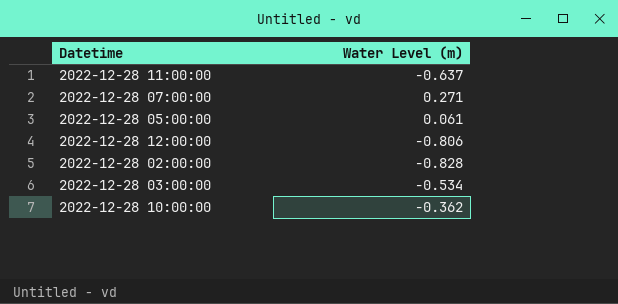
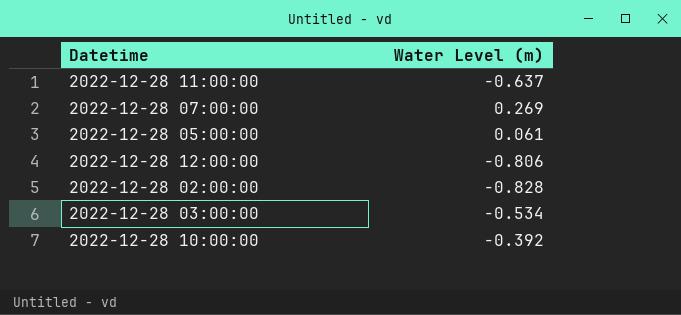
2022-12-28 07:00:00 | Water Level (m): 0.271 -> 0.269
2022-12-28 10:00:00 | Water Level (m): -0.362 -> -0.392

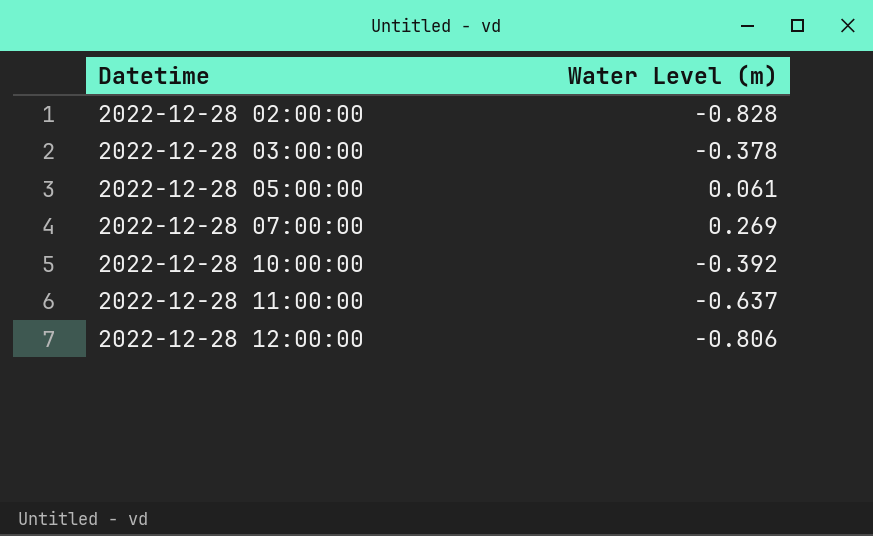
row order: none -> Datetime ascending
2022-12-28 03:00:00 | Water Level (m): -0.534 -> -0.378

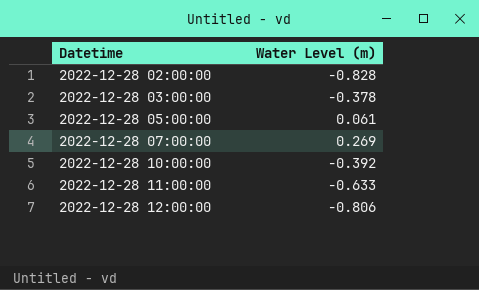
2022-12-28 11:00:00 | Water Level (m): -0.637 -> -0.633

